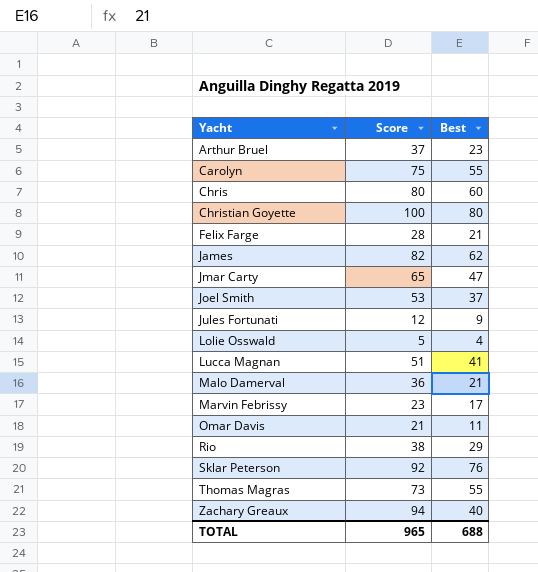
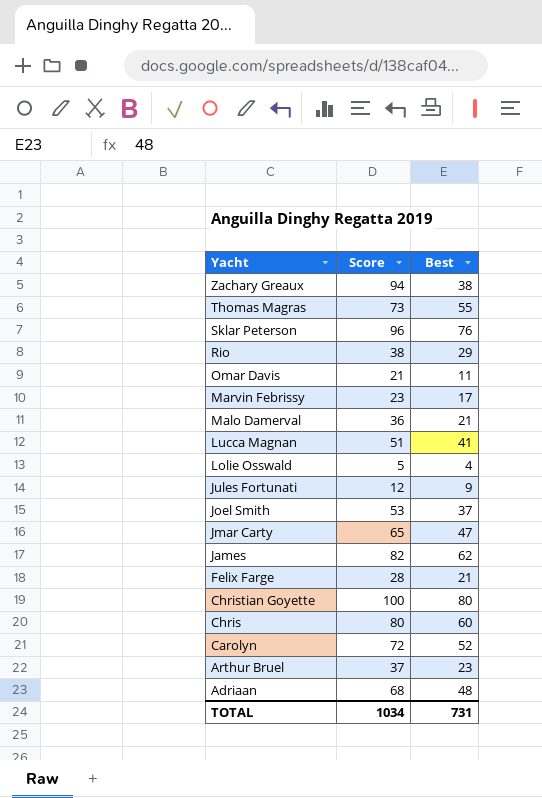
row order: Yacht ascending -> Yacht descending
Zachary Greaux | Best: 40 -> 38
Sklar Peterson | Score: 92 -> 96
Carolyn | Score: 75 -> 72
Carolyn | Best: 55 -> 52
row Adriaan: none -> 68 | 48
TOTAL | Score: 965 -> 1034
TOTAL | Best: 688 -> 731

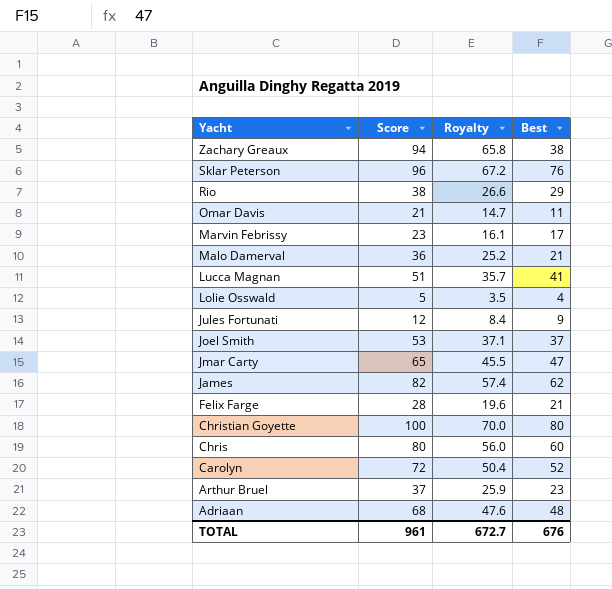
column Royalty | formula: none -> [Score] * 0.7
row Thomas Magras: 73 | 55 -> none
TOTAL | Score: 1034 -> 961
TOTAL | Best: 731 -> 676

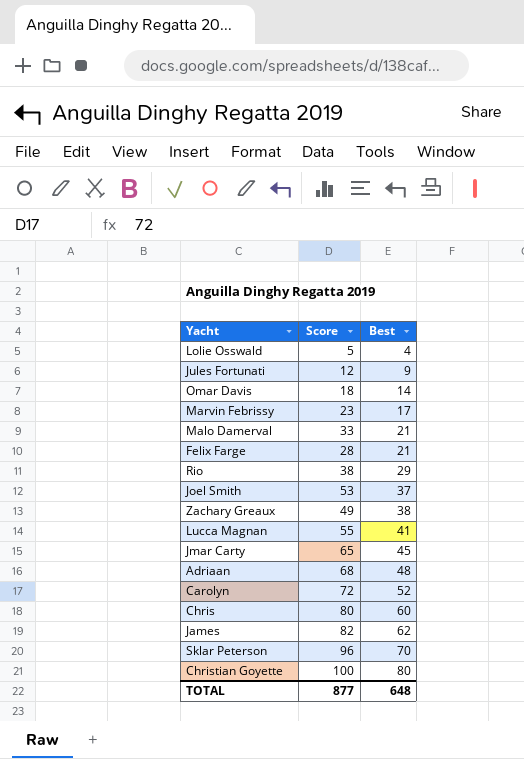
row order: Yacht descending -> Best ascending
column Royalty | formula: [Score] * 0.7 -> none
row Arthur Bruel: 37 | 25.9 | 23 -> none
Omar Davis | Score: 21 -> 18
Omar Davis | Best: 11 -> 14
Malo Damerval | Score: 36 -> 33
Zachary Greaux | Score: 94 -> 49
Lucca Magnan | Score: 51 -> 55
Jmar Carty | Best: 47 -> 45
Sklar Peterson | Best: 76 -> 70
TOTAL | Score: 961 -> 877
TOTAL | Best: 676 -> 648

